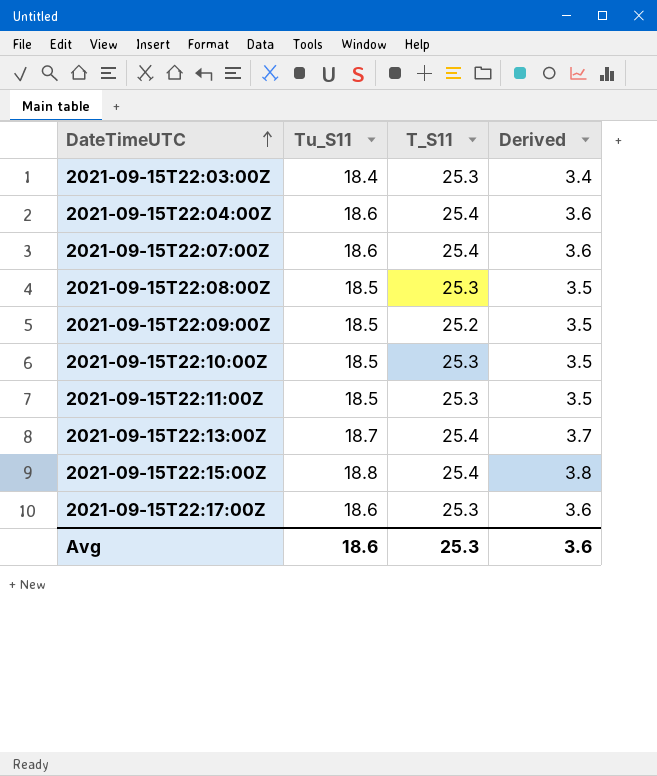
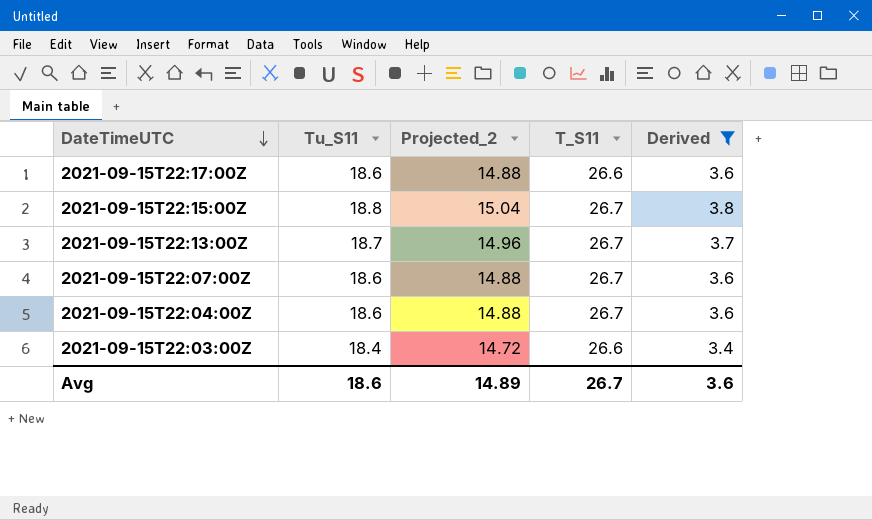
filter: none -> Derived != 3.5
row order: DateTimeUTC ascending -> DateTimeUTC descending
column Projected_2 | formula: none -> [Tu_S11] * 0.8
2021-09-15T22:17:00Z | T_S11: 25.3 -> 26.6
2021-09-15T22:15:00Z | T_S11: 25.4 -> 26.7
2021-09-15T22:13:00Z | T_S11: 25.4 -> 26.7
2021-09-15T22:07:00Z | T_S11: 25.4 -> 26.7
2021-09-15T22:04:00Z | T_S11: 25.4 -> 26.7
2021-09-15T22:03:00Z | T_S11: 25.3 -> 26.6
Avg | T_S11: 25.3 -> 26.7

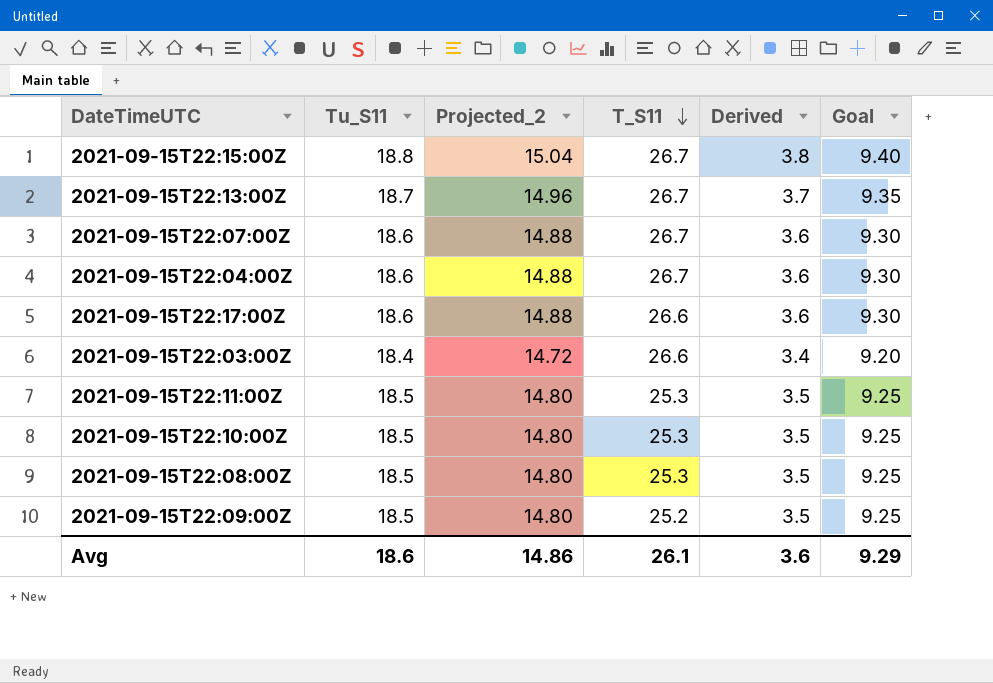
filter: Derived != 3.5 -> none
row order: DateTimeUTC descending -> T_S11 descending
column Goal | formula: none -> [Tu_S11] * 0.5
Avg | Projected_2: 14.89 -> 14.86
Avg | T_S11: 26.7 -> 26.1

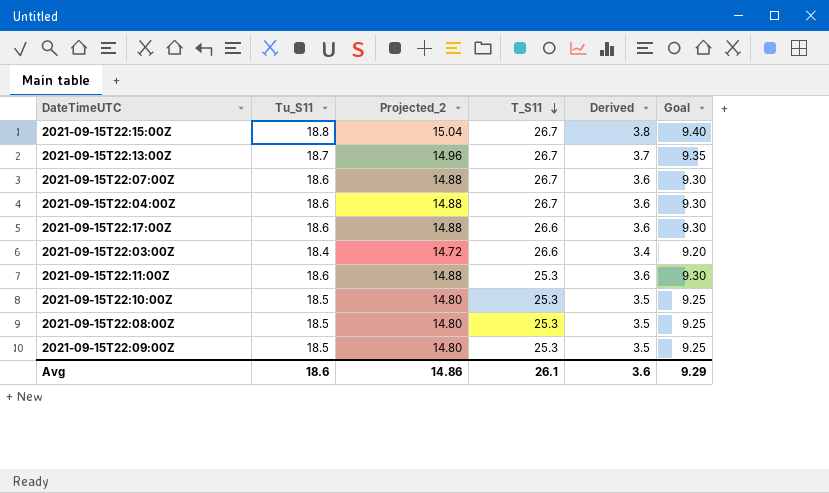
2021-09-15T22:11:00Z | Tu_S11: 18.5 -> 18.6
2021-09-15T22:11:00Z | Projected_2: 14.80 -> 14.88
2021-09-15T22:11:00Z | Derived: 3.5 -> 3.6
2021-09-15T22:11:00Z | Goal: 9.25 -> 9.30
2021-09-15T22:09:00Z | T_S11: 25.2 -> 25.3

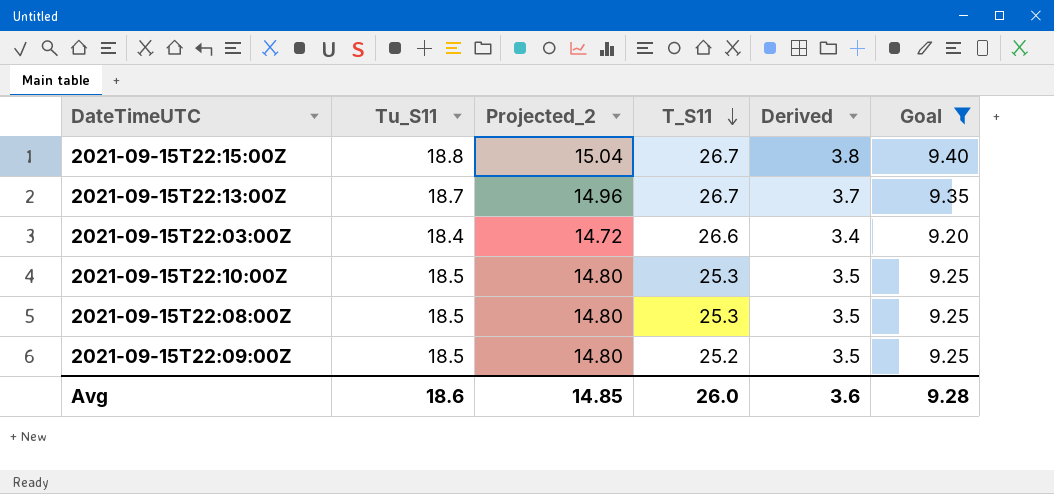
filter: none -> Goal != 9.30
2021-09-15T22:09:00Z | T_S11: 25.3 -> 25.2
Avg | Projected_2: 14.86 -> 14.85
Avg | T_S11: 26.1 -> 26.0
Avg | Goal: 9.29 -> 9.28

